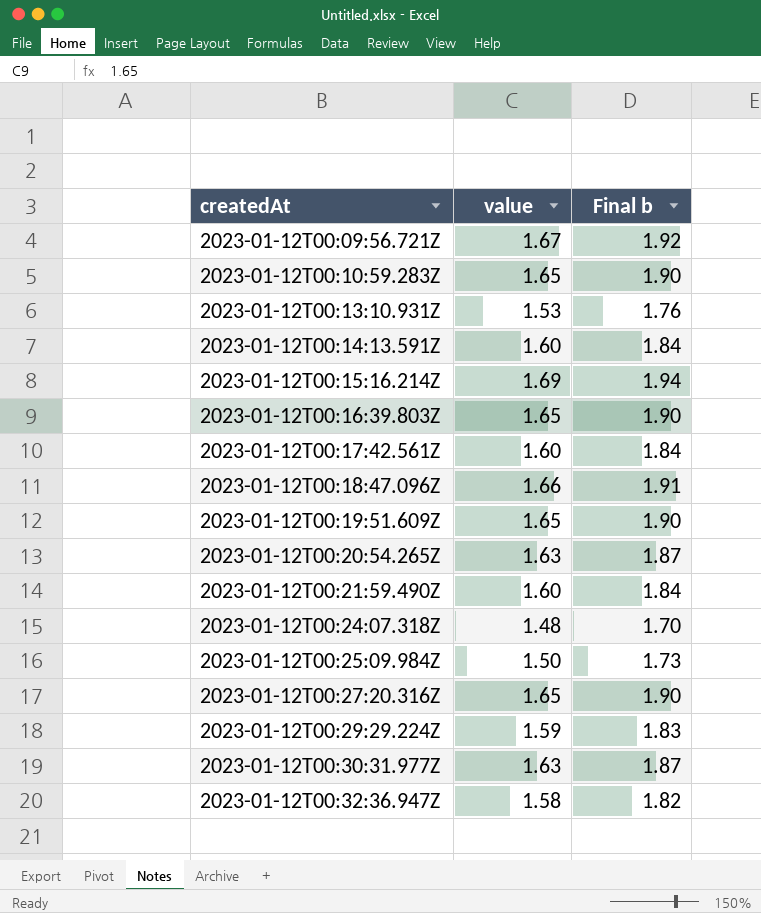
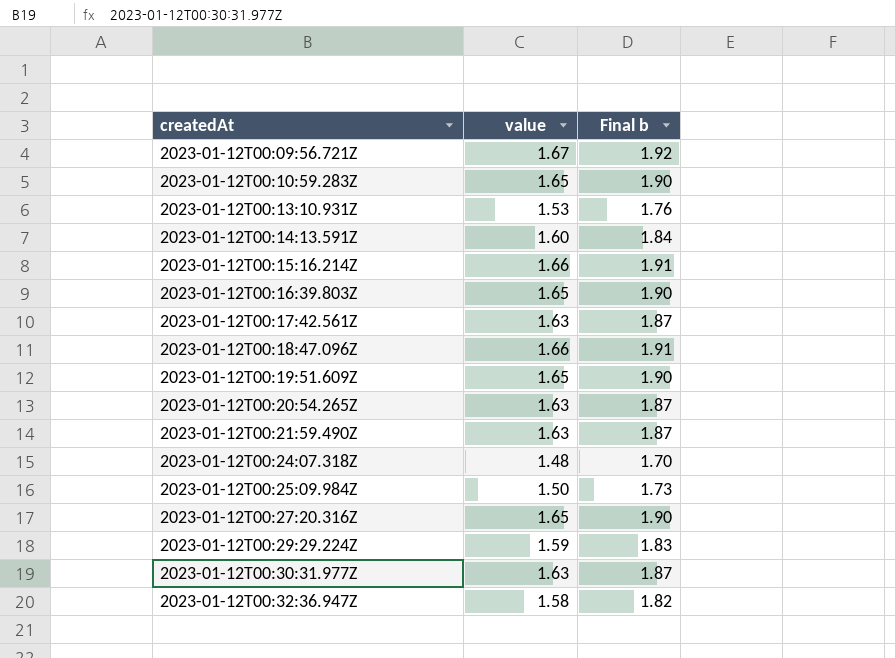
2023-01-12T00:15:16.214Z | value: 1.69 -> 1.66
2023-01-12T00:15:16.214Z | Final b: 1.94 -> 1.91
2023-01-12T00:17:42.561Z | value: 1.60 -> 1.63
2023-01-12T00:17:42.561Z | Final b: 1.84 -> 1.87
2023-01-12T00:21:59.490Z | value: 1.60 -> 1.63
2023-01-12T00:21:59.490Z | Final b: 1.84 -> 1.87

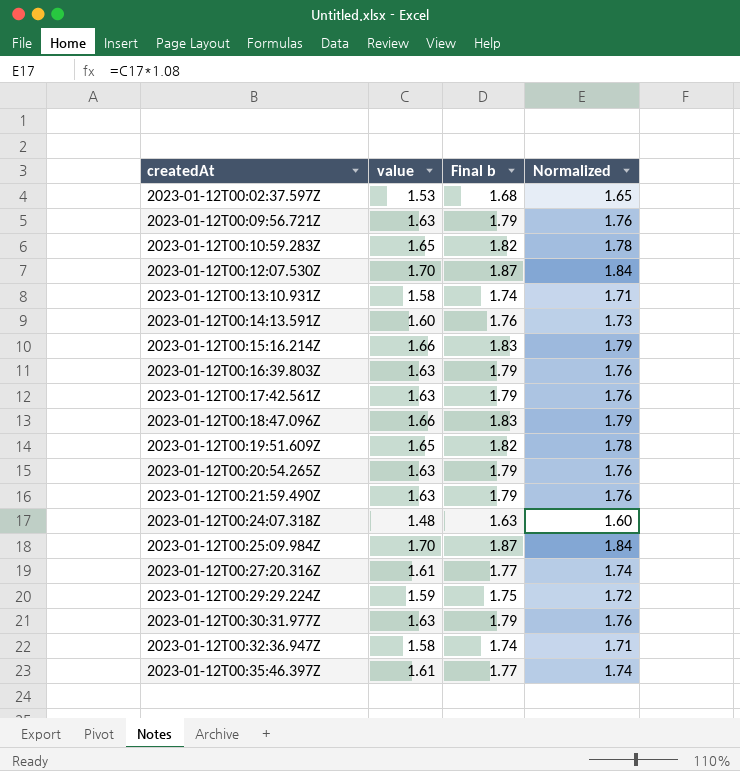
column Final b | formula: [value] * 1.15 -> [value] * 1.1
column Normalized | formula: none -> [value] * 1.08
row 2023-01-12T00:02:37.597Z: none -> 1.53 | 1.68 | 1.65
2023-01-12T00:09:56.721Z | value: 1.67 -> 1.63
row 2023-01-12T00:12:07.530Z: none -> 1.70 | 1.87 | 1.84
2023-01-12T00:13:10.931Z | value: 1.53 -> 1.58
2023-01-12T00:16:39.803Z | value: 1.65 -> 1.63
2023-01-12T00:25:09.984Z | value: 1.50 -> 1.70
2023-01-12T00:27:20.316Z | value: 1.65 -> 1.61
row 2023-01-12T00:35:46.397Z: none -> 1.61 | 1.77 | 1.74

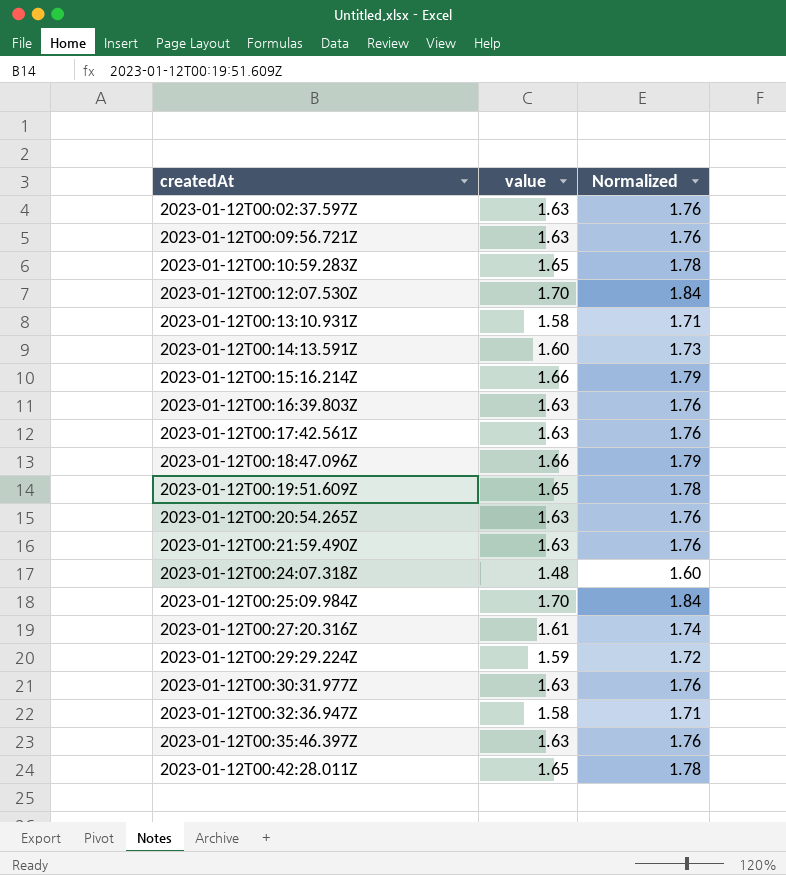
column Final b | formula: [value] * 1.1 -> none
2023-01-12T00:02:37.597Z | value: 1.53 -> 1.63
2023-01-12T00:02:37.597Z | Normalized: 1.65 -> 1.76
2023-01-12T00:35:46.397Z | value: 1.61 -> 1.63
2023-01-12T00:35:46.397Z | Normalized: 1.74 -> 1.76
row 2023-01-12T00:42:28.011Z: none -> 1.65 | 1.78

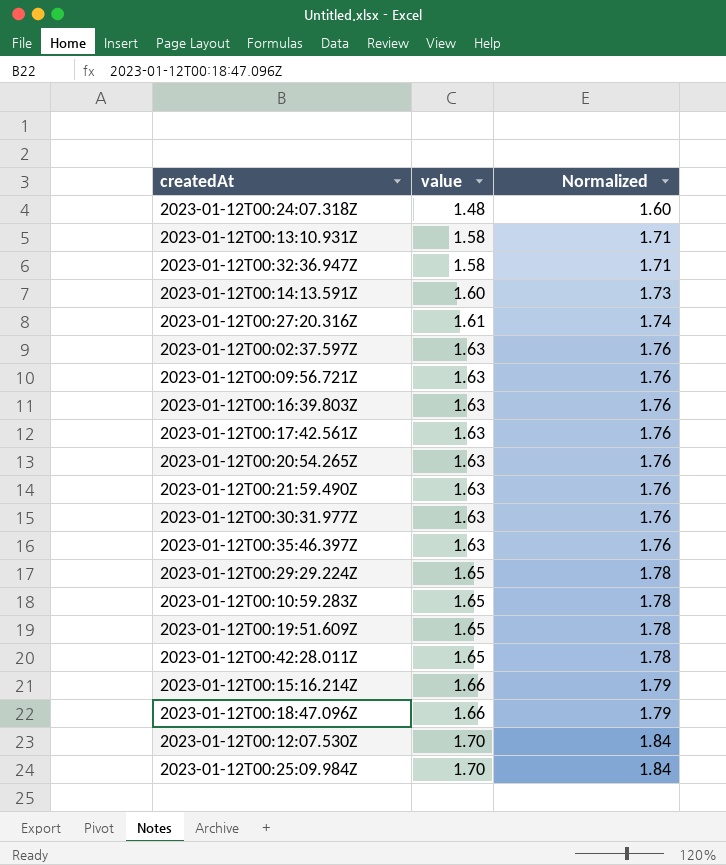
row order: createdAt ascending -> value ascending
2023-01-12T00:29:29.224Z | value: 1.59 -> 1.65
2023-01-12T00:29:29.224Z | Normalized: 1.72 -> 1.78

